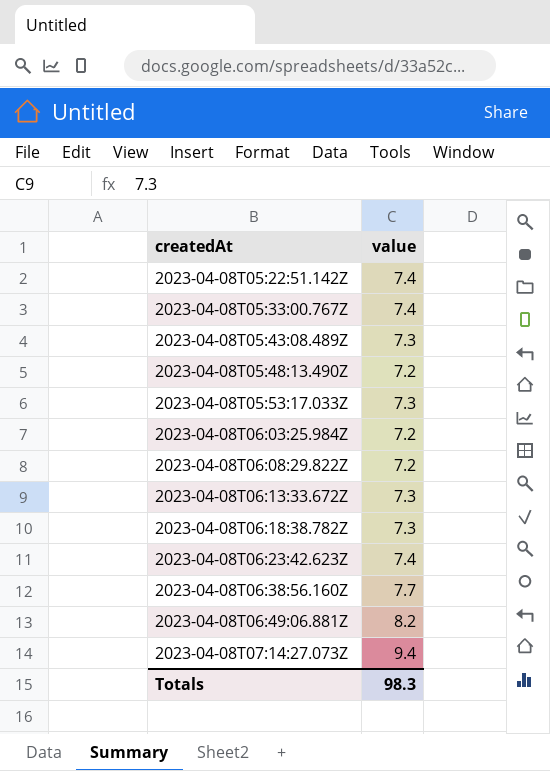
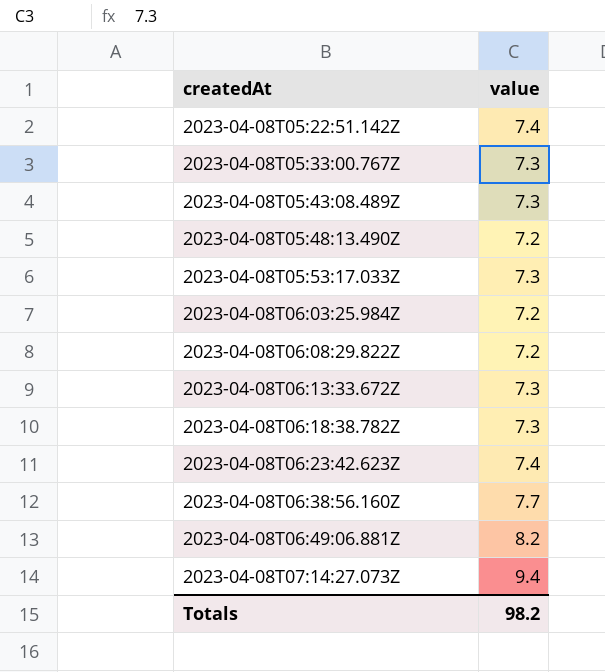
2023-04-08T05:33:00.767Z | value: 7.4 -> 7.3
Totals | value: 98.3 -> 98.2

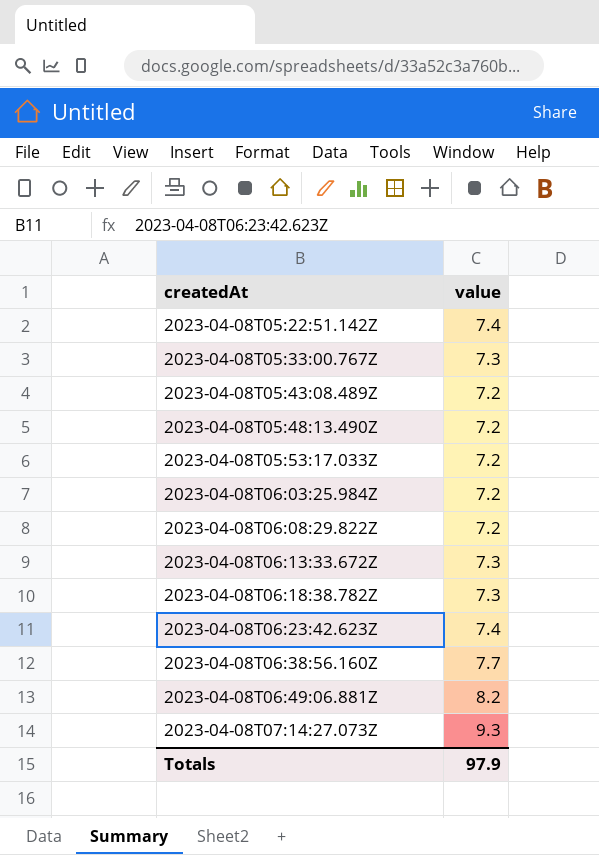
2023-04-08T05:43:08.489Z | value: 7.3 -> 7.2
2023-04-08T05:53:17.033Z | value: 7.3 -> 7.2
2023-04-08T07:14:27.073Z | value: 9.4 -> 9.3
Totals | value: 98.2 -> 97.9

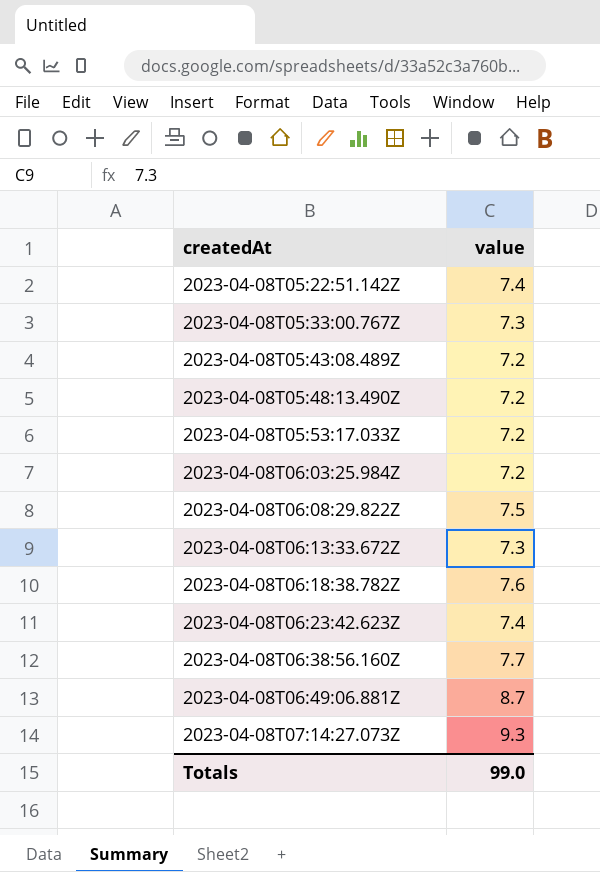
2023-04-08T06:08:29.822Z | value: 7.2 -> 7.5
2023-04-08T06:18:38.782Z | value: 7.3 -> 7.6
2023-04-08T06:49:06.881Z | value: 8.2 -> 8.7
Totals | value: 97.9 -> 99.0

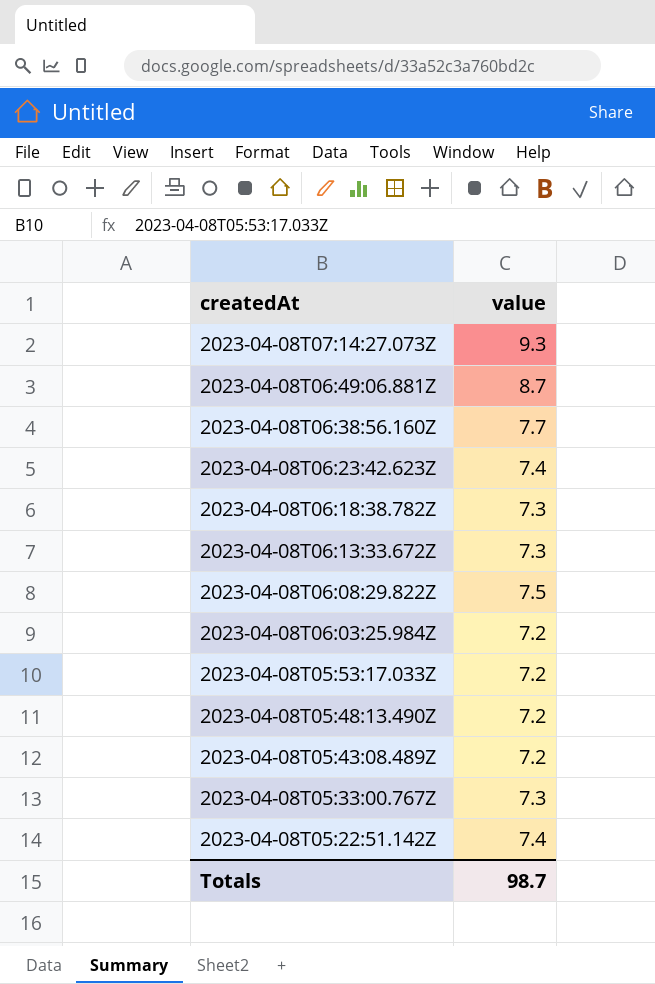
row order: createdAt ascending -> createdAt descending
2023-04-08T06:18:38.782Z | value: 7.6 -> 7.3
Totals | value: 99.0 -> 98.7

